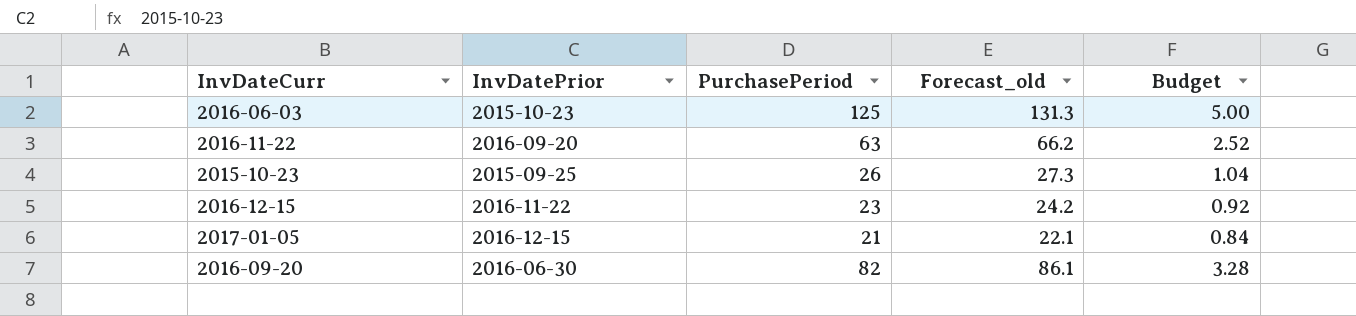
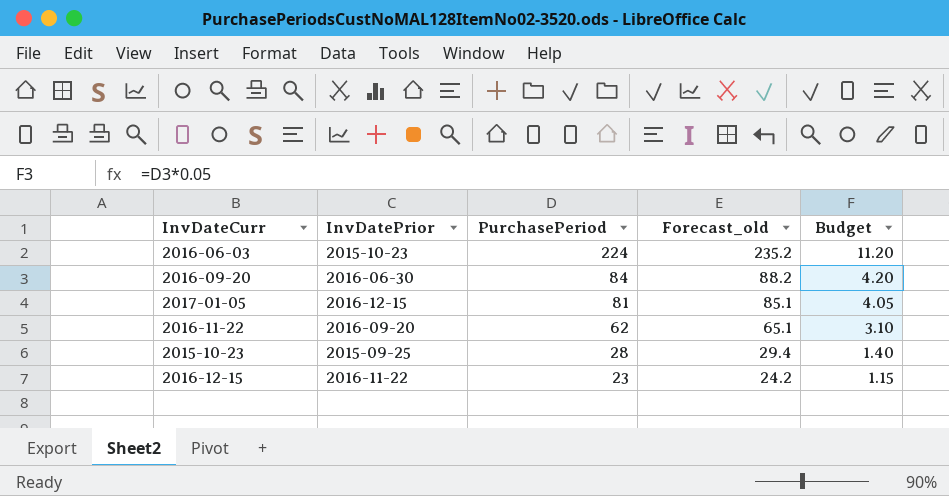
row order: none -> PurchasePeriod descending
column Budget | formula: [PurchasePeriod] * 0.04 -> [PurchasePeriod] * 0.05
2016-06-03 | PurchasePeriod: 125 -> 224
2016-06-03 | Forecast_old: 131.3 -> 235.2
2016-09-20 | PurchasePeriod: 82 -> 84
2016-09-20 | Forecast_old: 86.1 -> 88.2
2017-01-05 | PurchasePeriod: 21 -> 81
2017-01-05 | Forecast_old: 22.1 -> 85.1
2016-11-22 | PurchasePeriod: 63 -> 62
2016-11-22 | Forecast_old: 66.2 -> 65.1
2015-10-23 | PurchasePeriod: 26 -> 28
2015-10-23 | Forecast_old: 27.3 -> 29.4

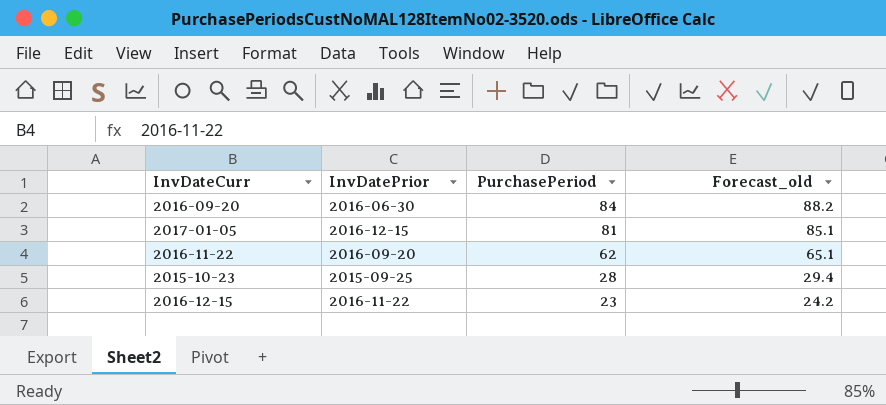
column Budget | formula: [PurchasePeriod] * 0.05 -> none
row 2016-06-03: 2015-10-23 | 224 | 235.2 | 11.20 -> none

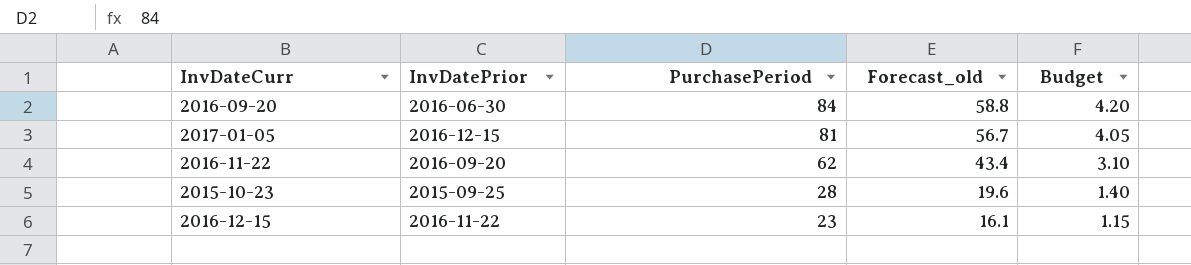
column Forecast_old | formula: [PurchasePeriod] * 1.05 -> [PurchasePeriod] * 0.7
column Budget | formula: none -> [PurchasePeriod] * 0.05

